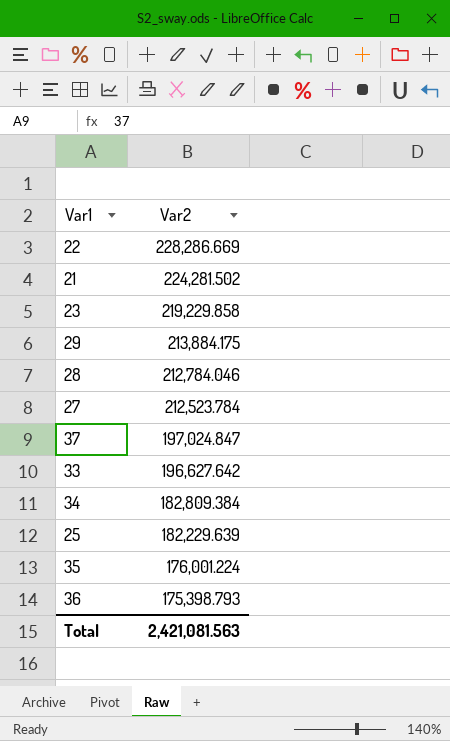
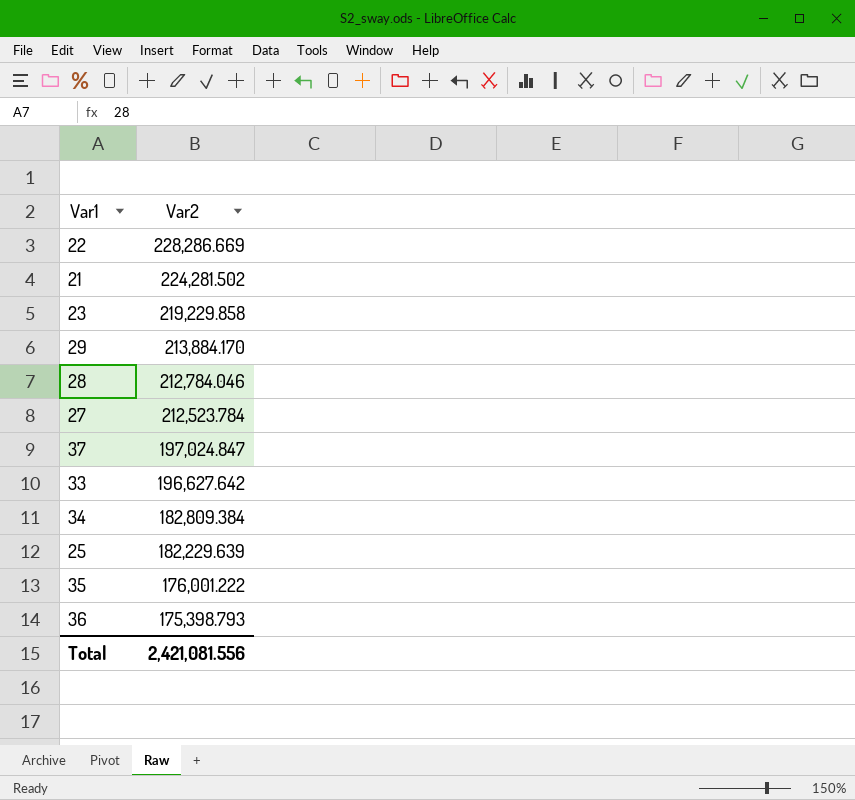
29 | Var2: 213,884.175 -> 213,884.170
35 | Var2: 176,001.224 -> 176,001.222
Total | Var2: 2,421,081.563 -> 2,421,081.556

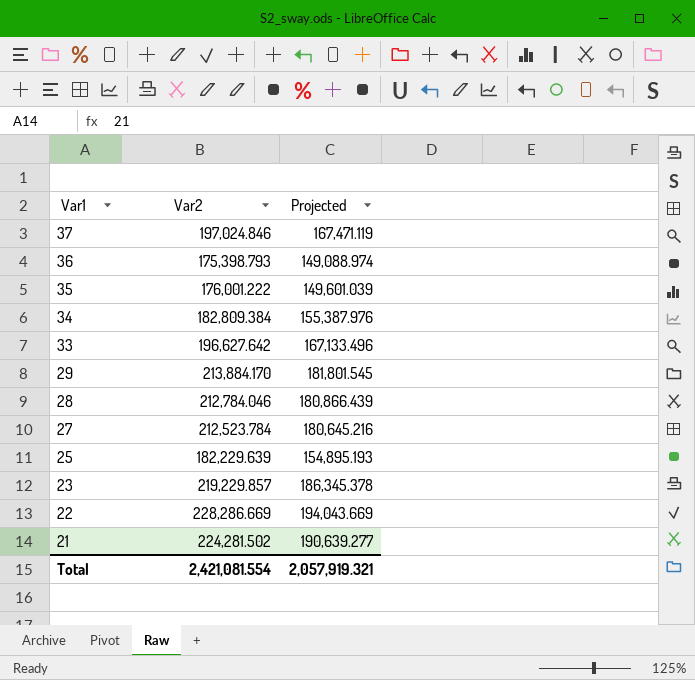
row order: Var2 descending -> Var1 descending
column Projected | formula: none -> [Var2] * 0.85
37 | Var2: 197,024.847 -> 197,024.846
23 | Var2: 219,229.858 -> 219,229.857
Total | Var2: 2,421,081.556 -> 2,421,081.554

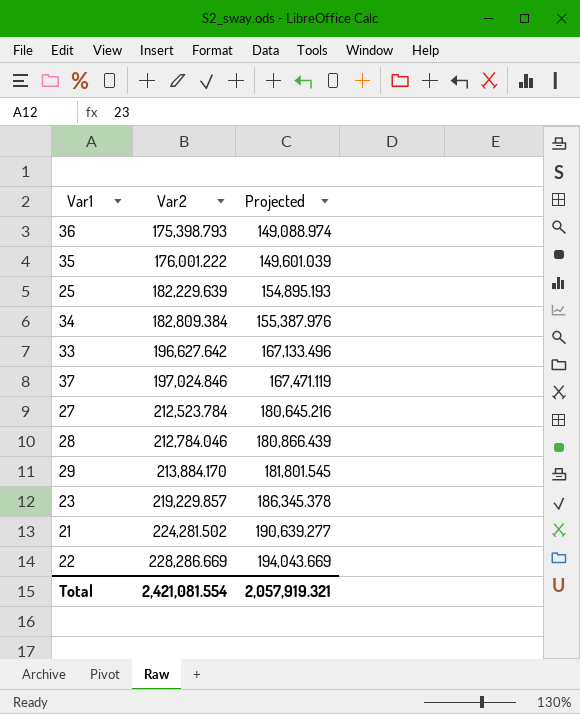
row order: Var1 descending -> Var2 ascending

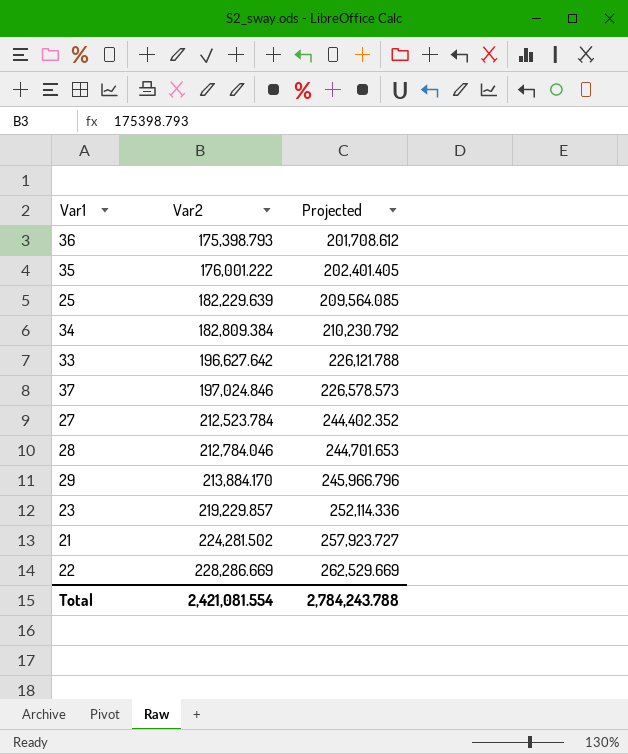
column Projected | formula: [Var2] * 0.85 -> [Var2] * 1.15
Total | Projected: 2,057,919.321 -> 2,784,243.788

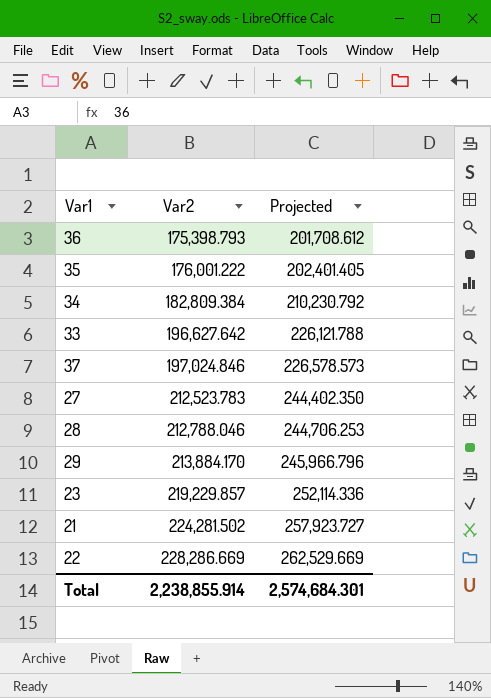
row 25: 182,229.639 | 209,564.085 -> none
27 | Var2: 212,523.784 -> 212,523.783
27 | Projected: 244,402.352 -> 244,402.350
28 | Var2: 212,784.046 -> 212,788.046
28 | Projected: 244,701.653 -> 244,706.253
Total | Var2: 2,421,081.554 -> 2,238,855.914
Total | Projected: 2,784,243.788 -> 2,574,684.301

